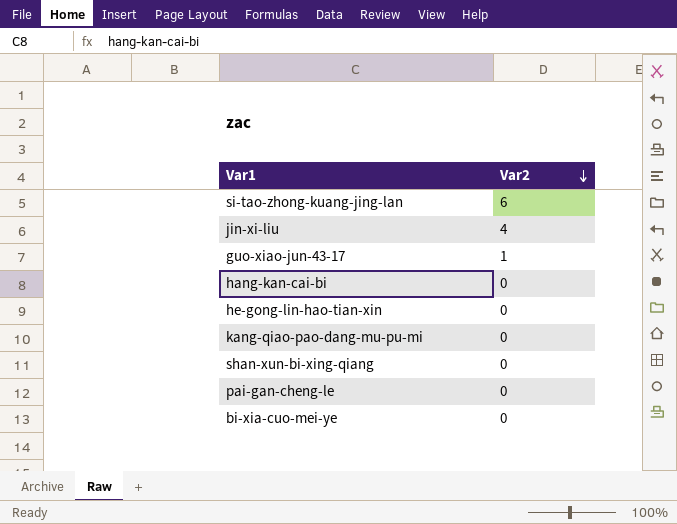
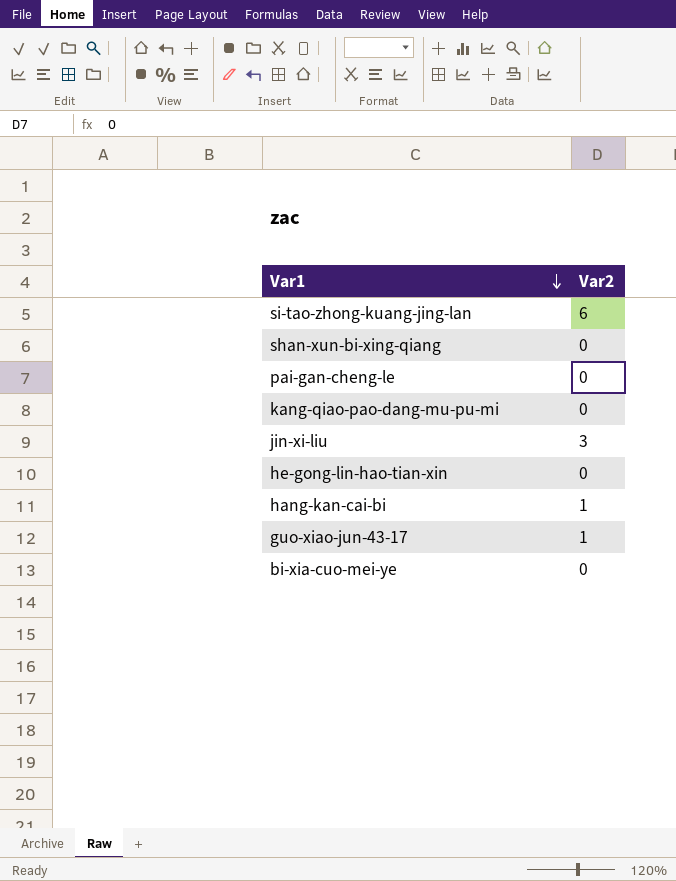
row order: Var2 descending -> Var1 descending
jin-xi-liu | Var2: 4 -> 3
hang-kan-cai-bi | Var2: 0 -> 1

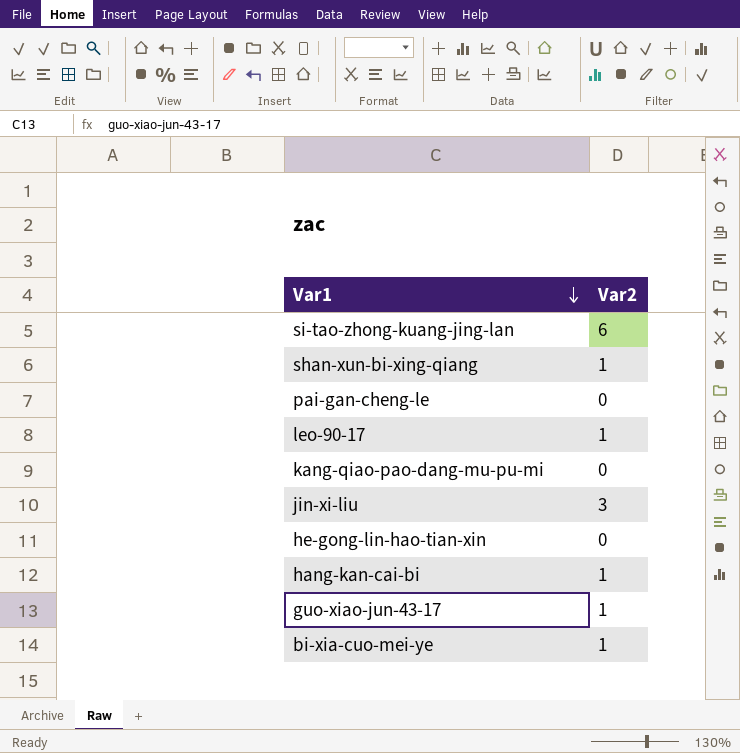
shan-xun-bi-xing-qiang | Var2: 0 -> 1
row leo-90-17: none -> 1
bi-xia-cuo-mei-ye | Var2: 0 -> 1

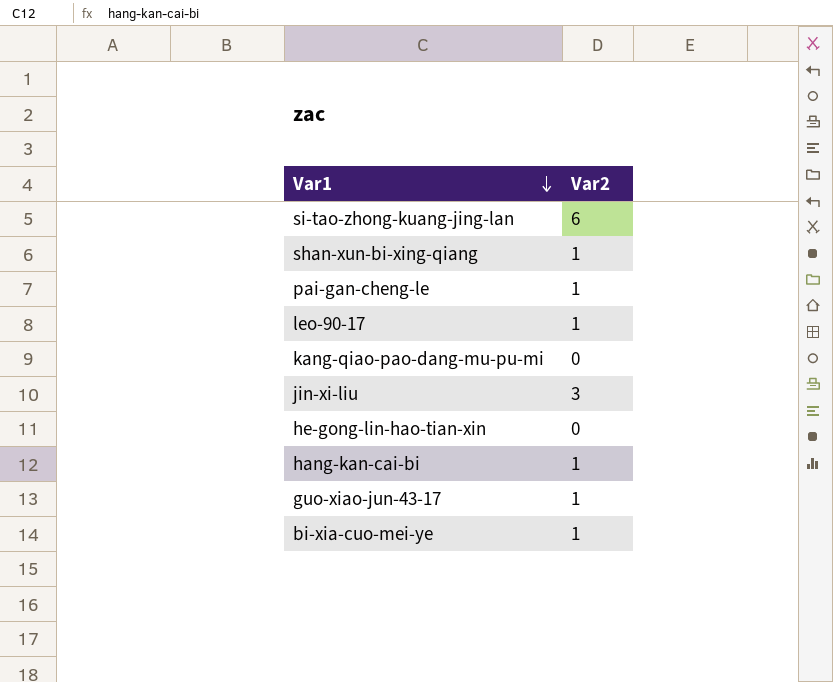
pai-gan-cheng-le | Var2: 0 -> 1

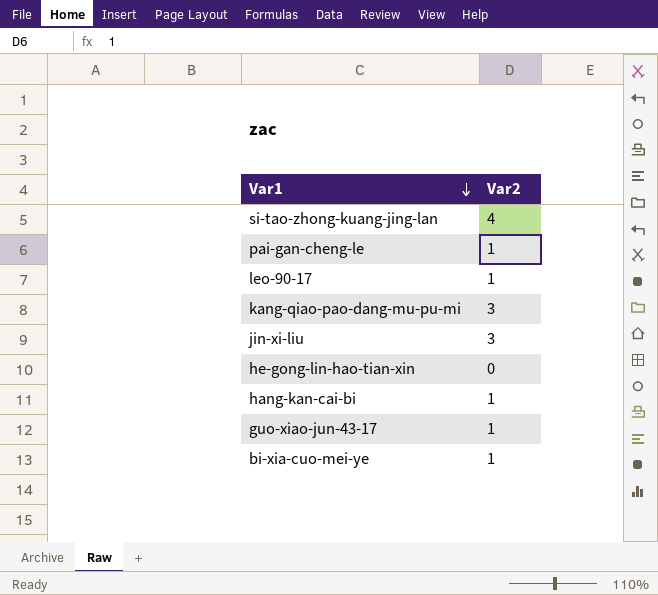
row shan-xun-bi-xing-qiang: 1 -> none
si-tao-zhong-kuang-jing-lan | Var2: 6 -> 4
kang-qiao-pao-dang-mu-pu-mi | Var2: 0 -> 3

